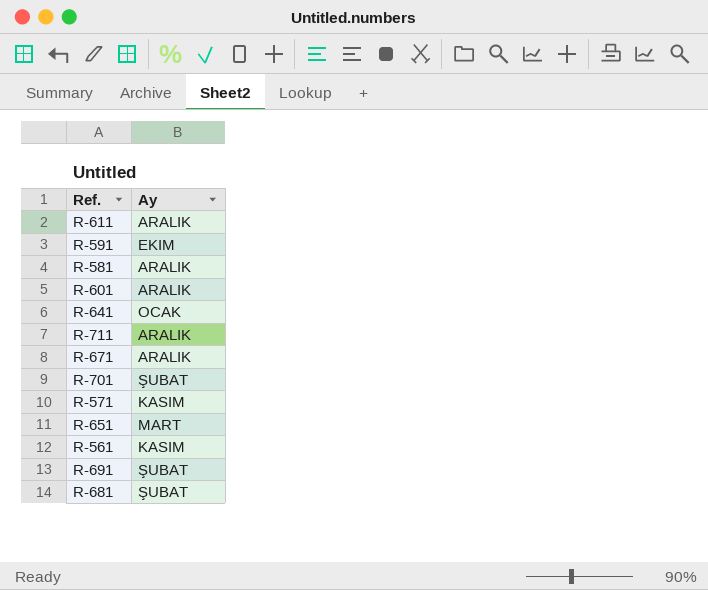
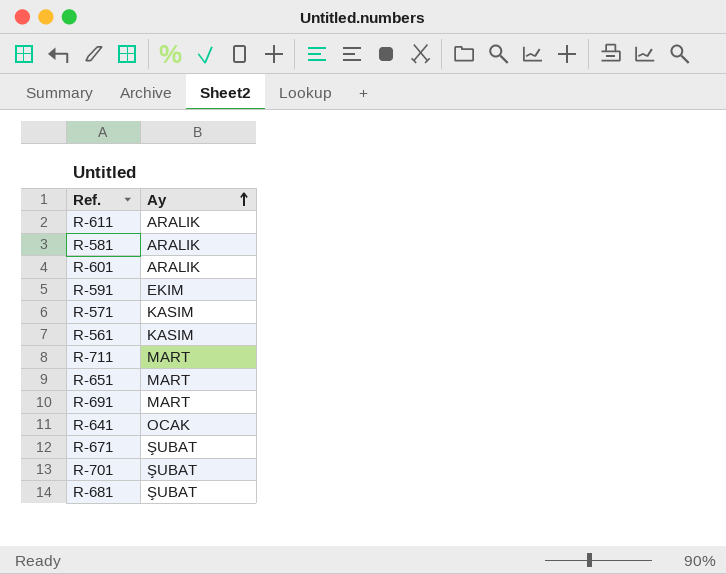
row order: none -> Ay ascending
R-711 | Ay: ARALIK -> MART
R-691 | Ay: ŞUBAT -> MART
R-671 | Ay: ARALIK -> ŞUBAT

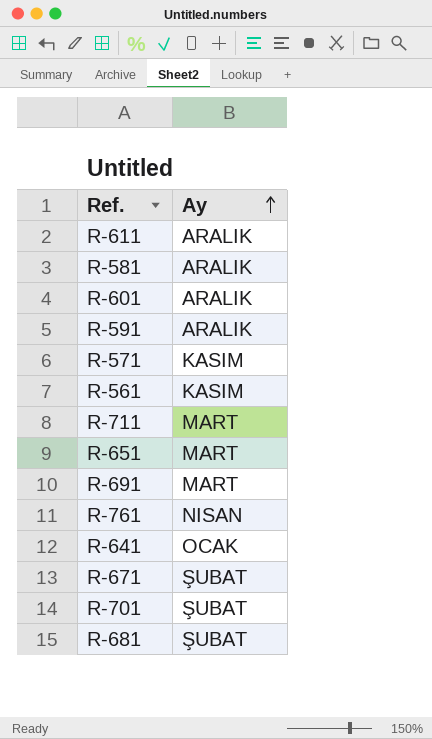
R-591 | Ay: EKIM -> ARALIK
row R-761: none -> NISAN

